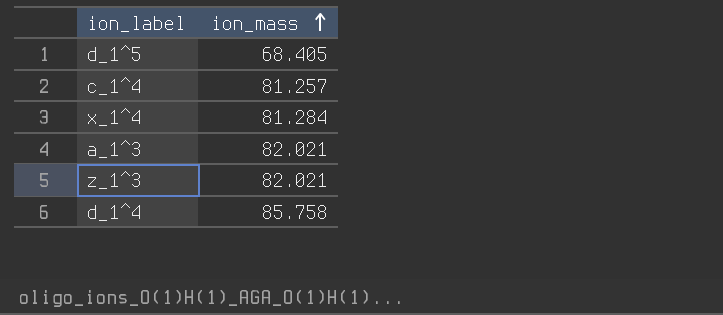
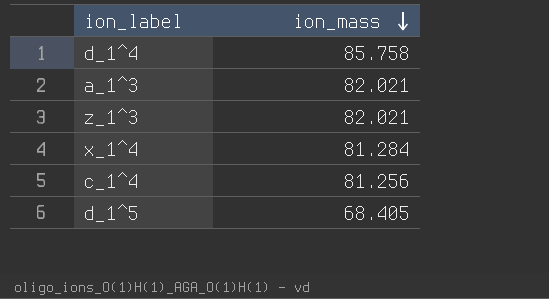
row order: ion_mass ascending -> ion_mass descending
c_1^4 | ion_mass: 81.257 -> 81.256

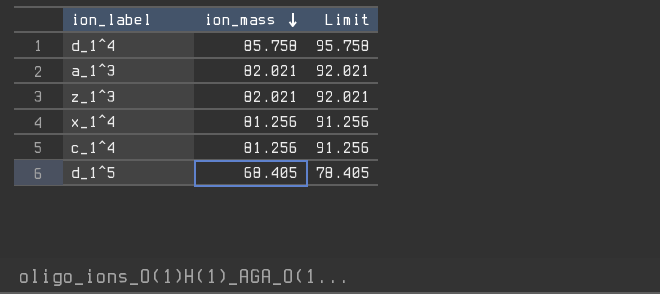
column Limit | formula: none -> [ion_mass] + 10
x_1^4 | ion_mass: 81.284 -> 81.256

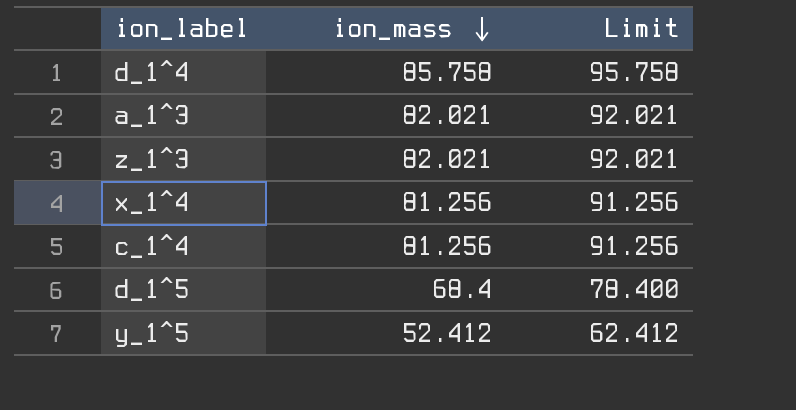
d_1^5 | ion_mass: 68.405 -> 68.4
d_1^5 | Limit: 78.405 -> 78.400
row y_1^5: none -> 52.412 | 62.412

